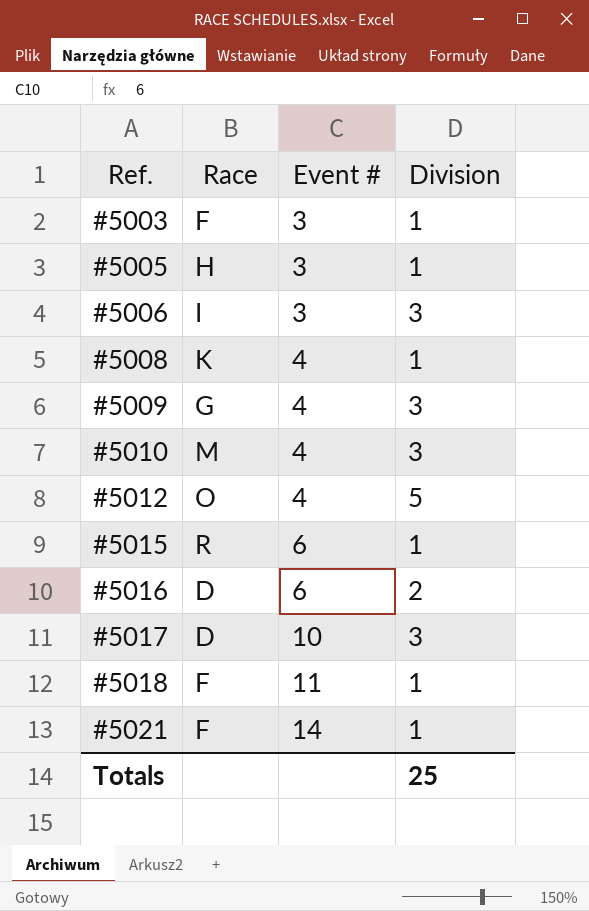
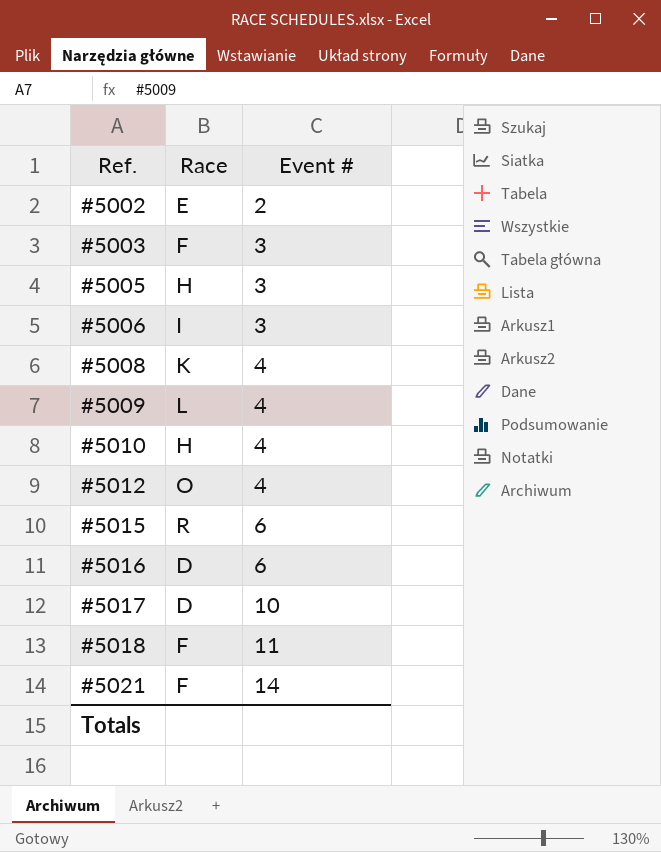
column Division | position: 4 -> none
row #5002: none -> E | 2
#5009 | Race: G -> L
#5010 | Race: M -> H

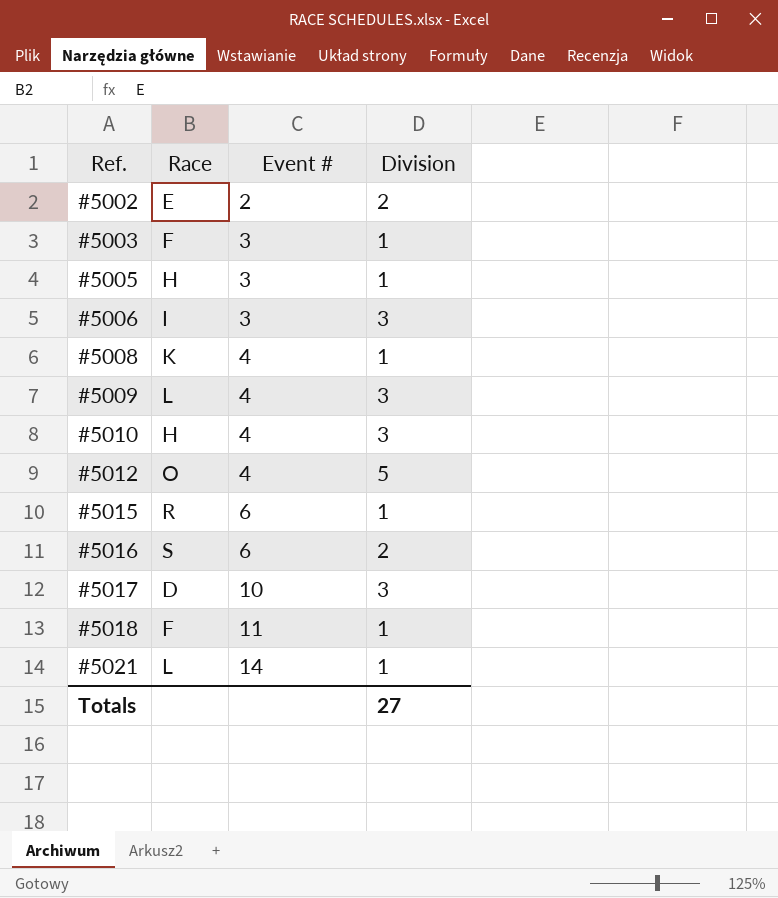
column Division | position: none -> 4
#5016 | Race: D -> S
#5021 | Race: F -> L

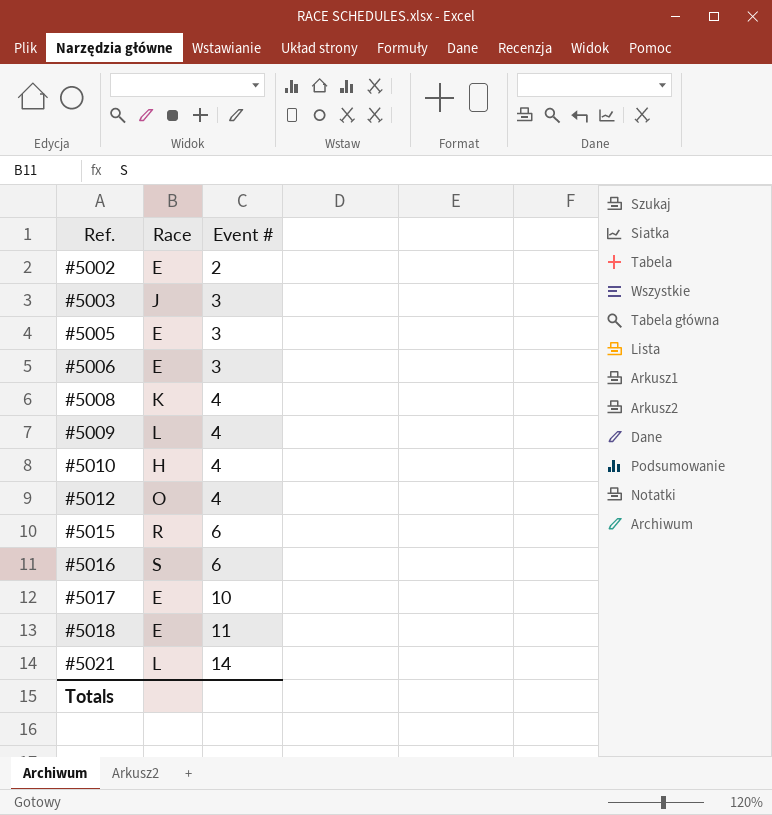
column Division | position: 4 -> none
#5003 | Race: F -> J
#5005 | Race: H -> E
#5006 | Race: I -> E
#5017 | Race: D -> E
#5018 | Race: F -> E

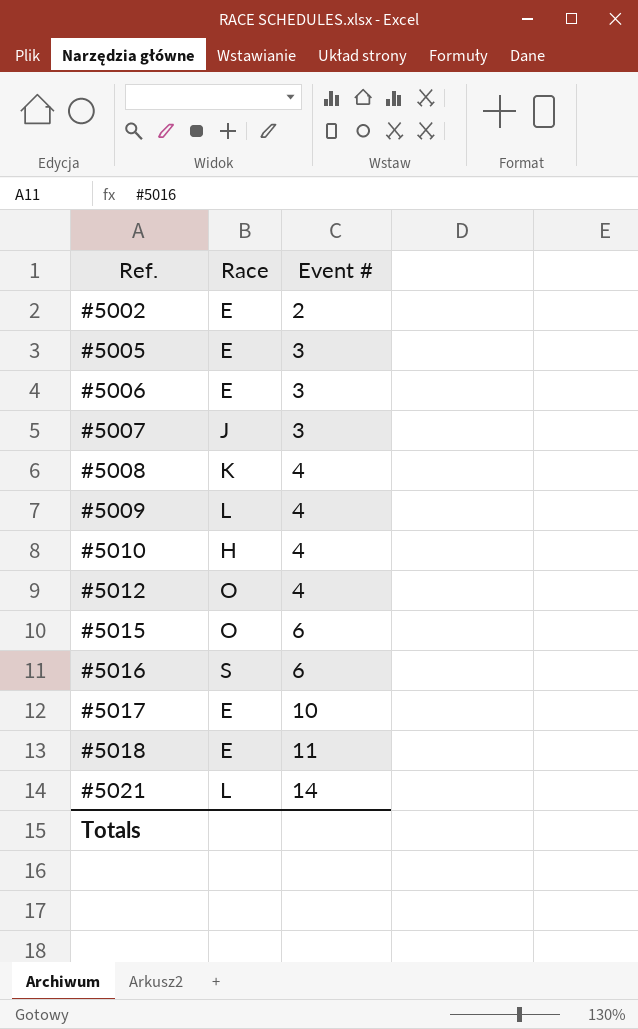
row #5003: J | 3 -> none
row #5007: none -> J | 3
#5015 | Race: R -> O

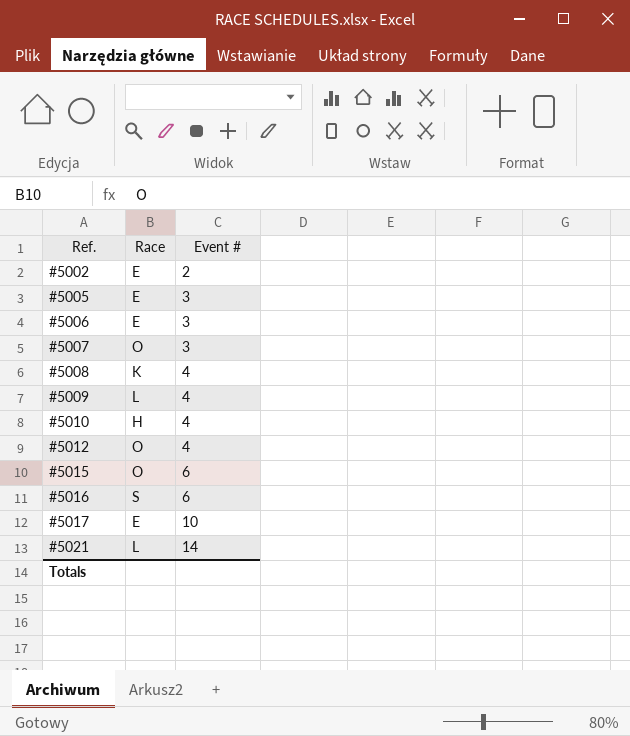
row #5018: E | 11 -> none
#5007 | Race: J -> O

